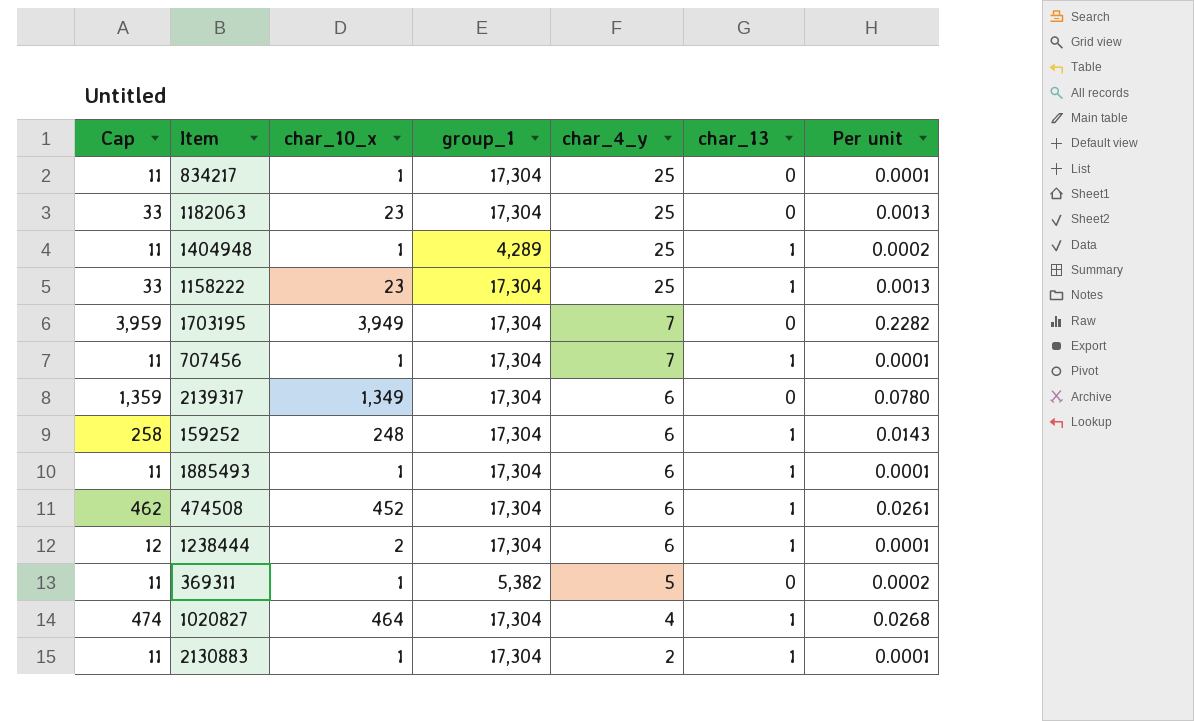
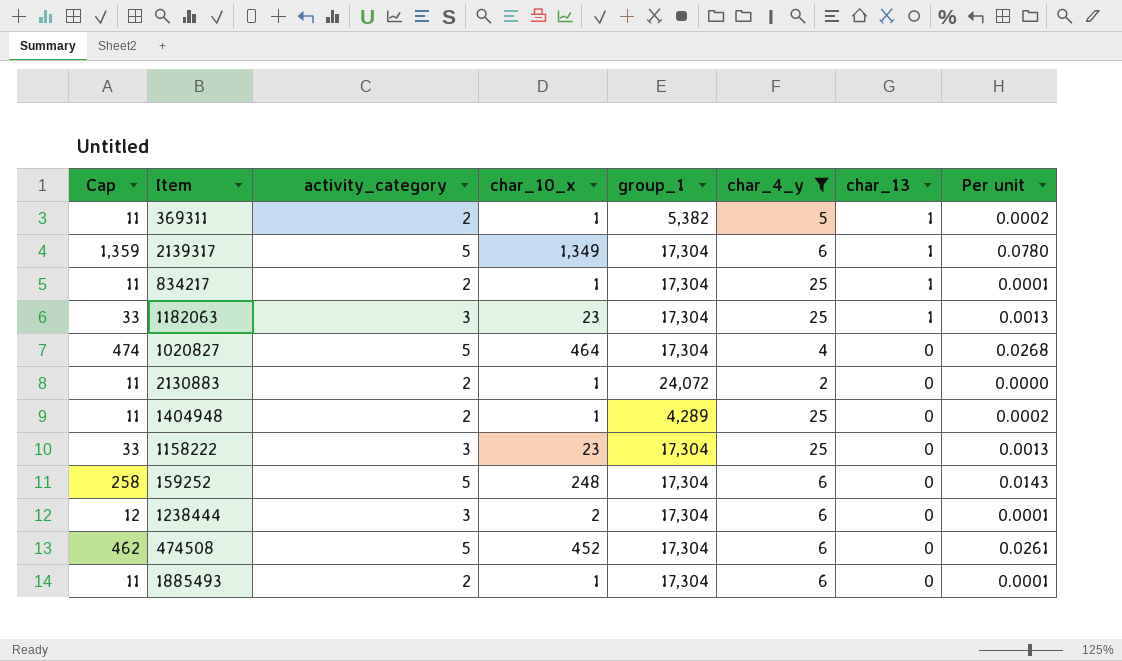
filter: none -> char_4_y != 7
row order: char_4_y descending -> char_13 descending
column activity_category | position: none -> 3
369311 | char_13: 0 -> 1
2139317 | char_13: 0 -> 1
834217 | char_13: 0 -> 1
1182063 | char_13: 0 -> 1
1020827 | char_13: 1 -> 0
2130883 | group_1: 17,304 -> 24,072
2130883 | char_13: 1 -> 0
2130883 | Per unit: 0.0001 -> 0.0000
1404948 | char_13: 1 -> 0
1158222 | char_13: 1 -> 0
159252 | char_13: 1 -> 0
1238444 | char_13: 1 -> 0
474508 | char_13: 1 -> 0
1885493 | char_13: 1 -> 0

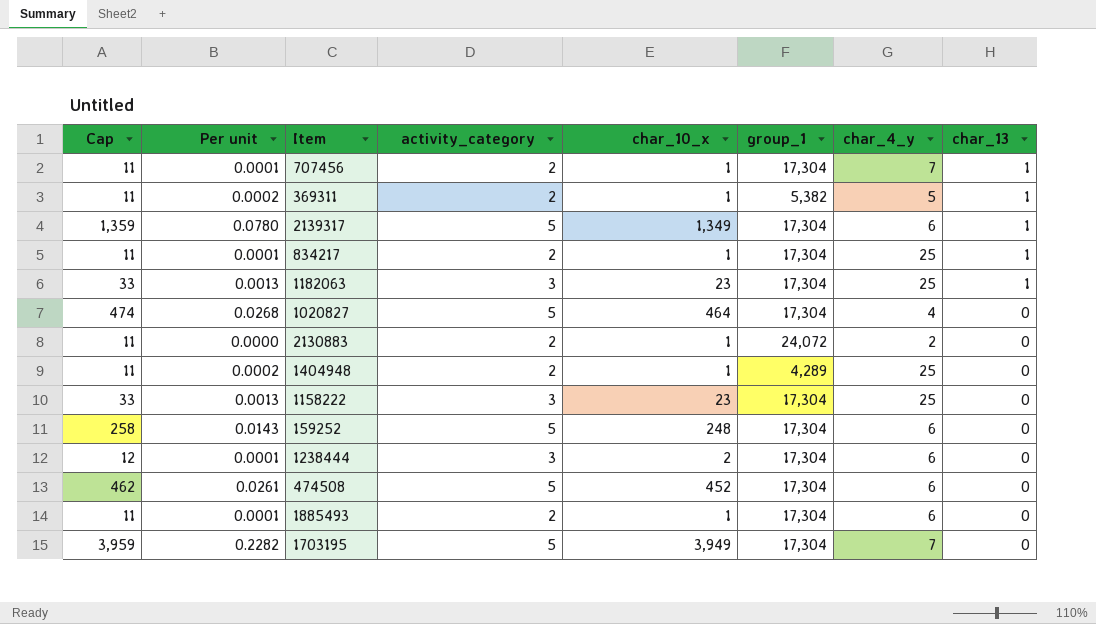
filter: char_4_y != 7 -> none
column Per unit | position: 8 -> 2

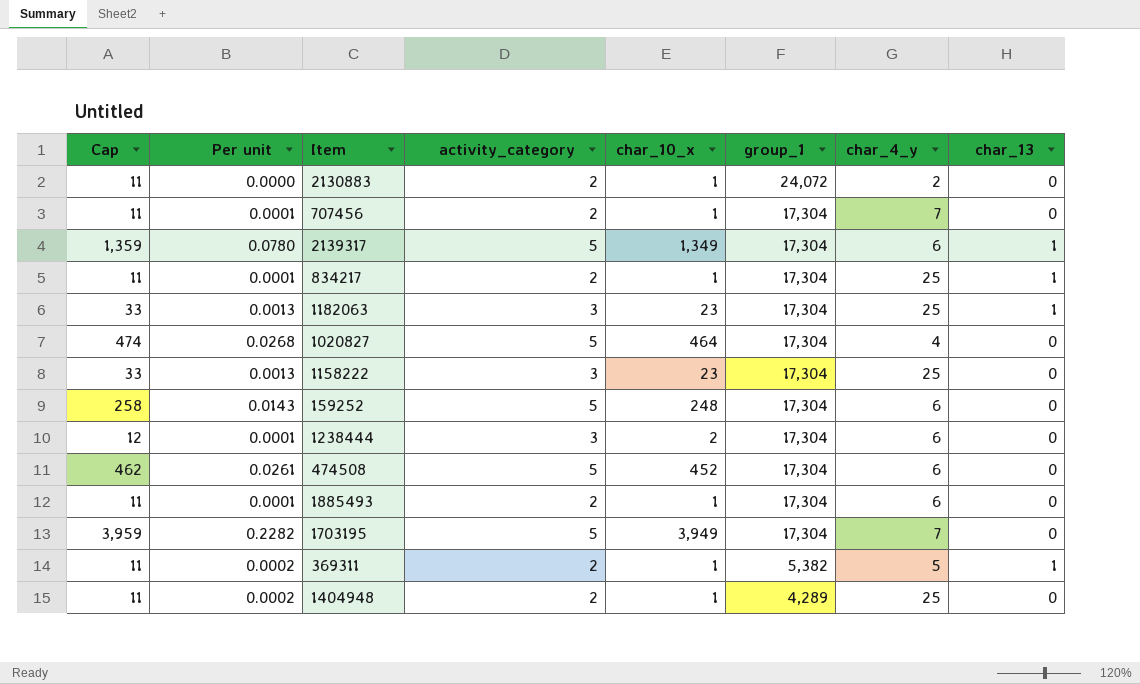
row order: char_13 descending -> group_1 descending
707456 | char_13: 1 -> 0

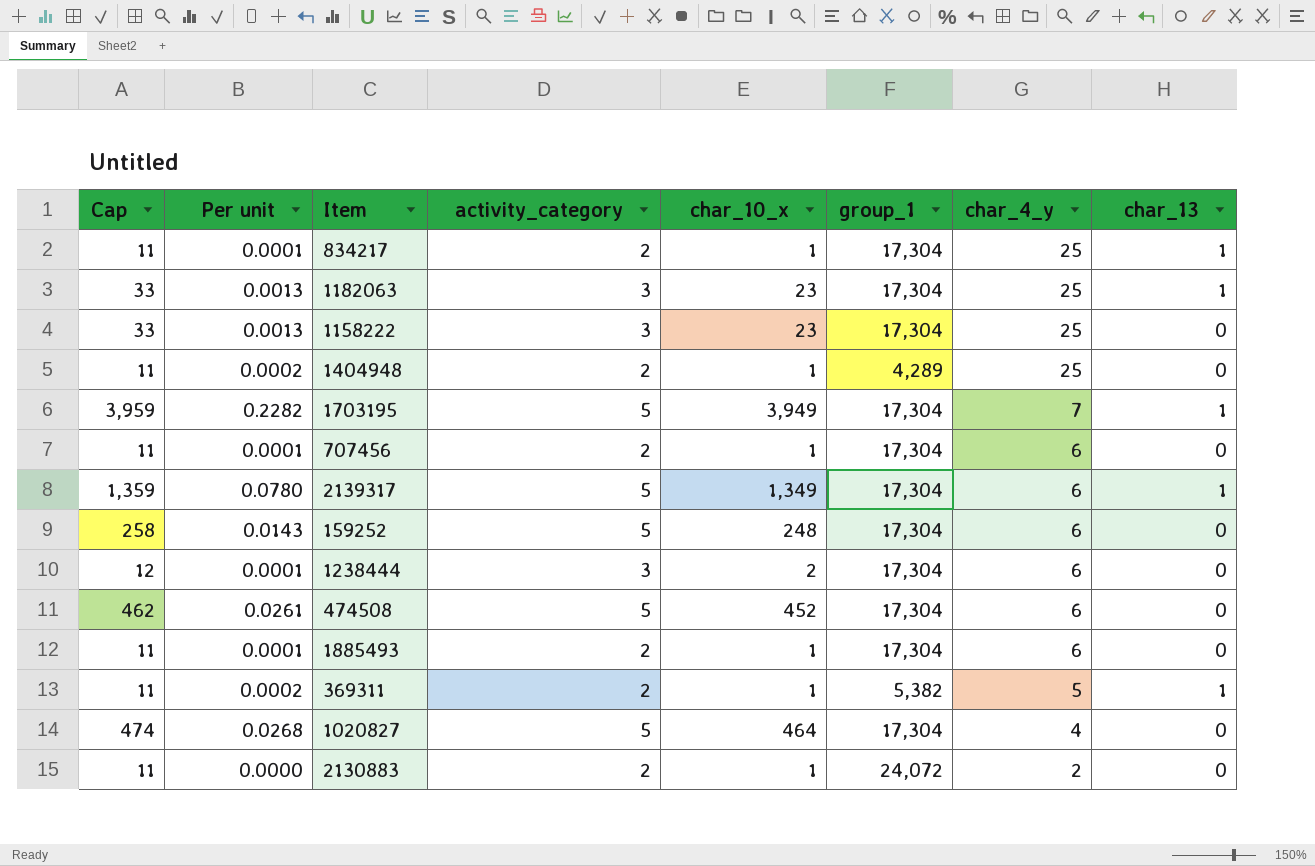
row order: group_1 descending -> char_4_y descending
1703195 | char_13: 0 -> 1
707456 | char_4_y: 7 -> 6

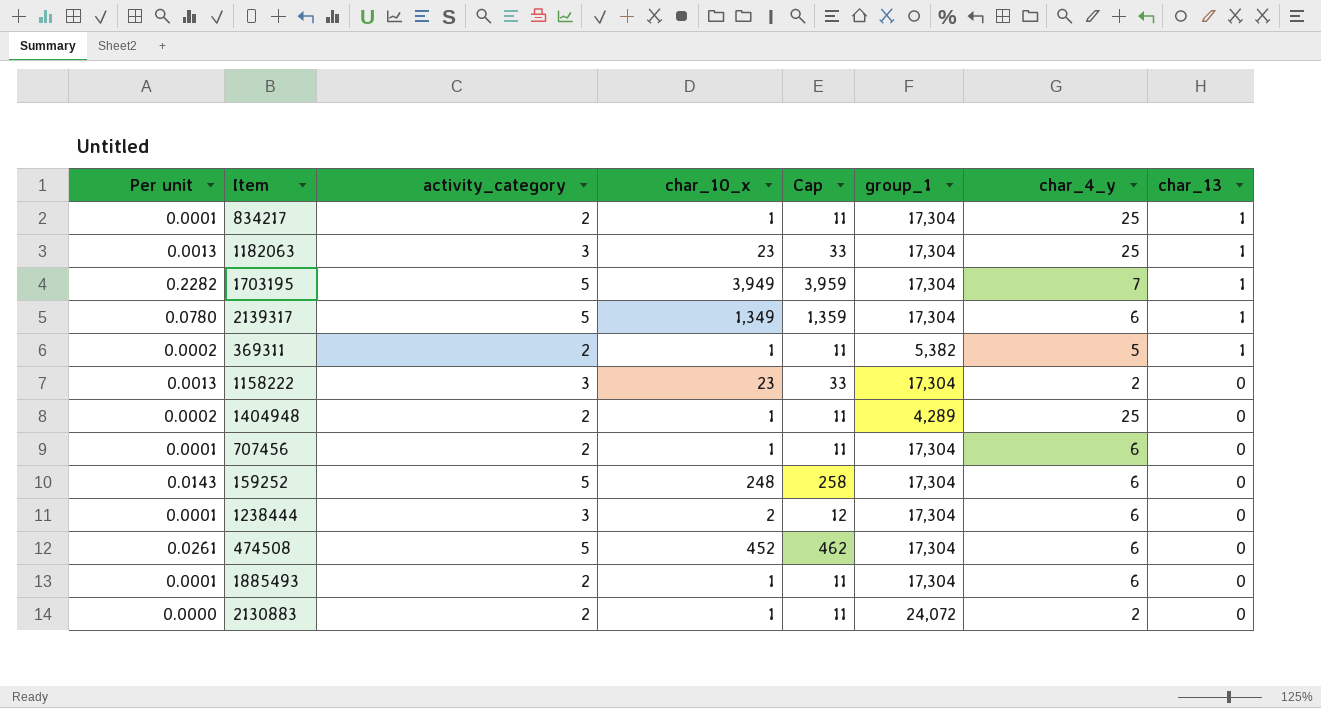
row order: char_4_y descending -> char_13 descending
column Cap | position: 1 -> 5
row 1020827: 474 | 0.0268 | 5 | 464 | 17,304 | 4 | 0 -> none
1158222 | char_4_y: 25 -> 2

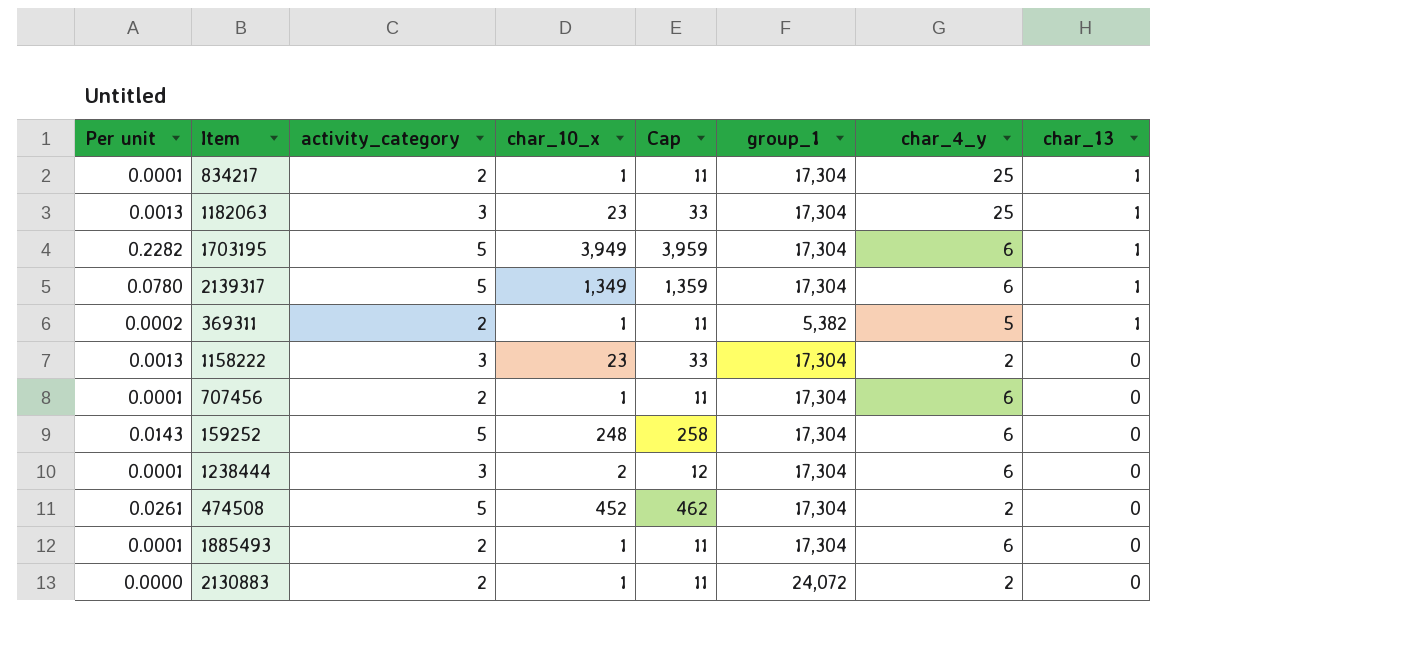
row 1404948: 0.0002 | 2 | 1 | 11 | 4,289 | 25 | 0 -> none
1703195 | char_4_y: 7 -> 6
474508 | char_4_y: 6 -> 2

